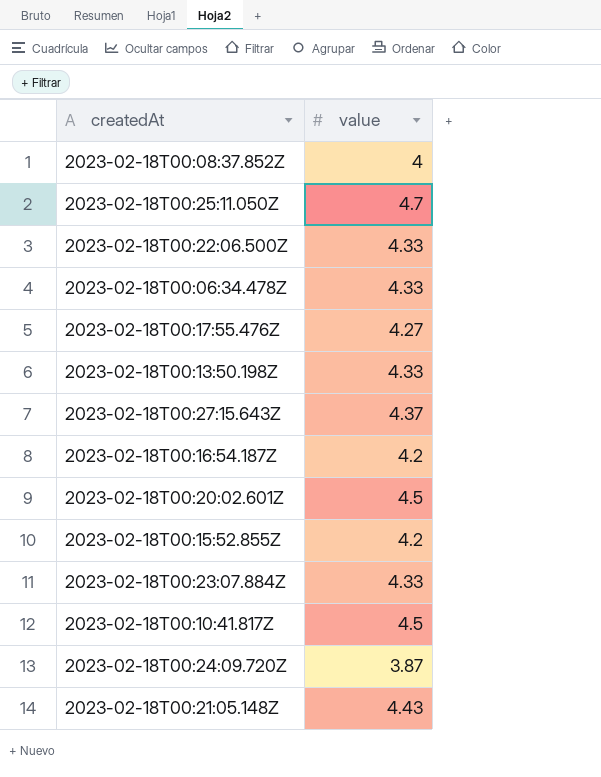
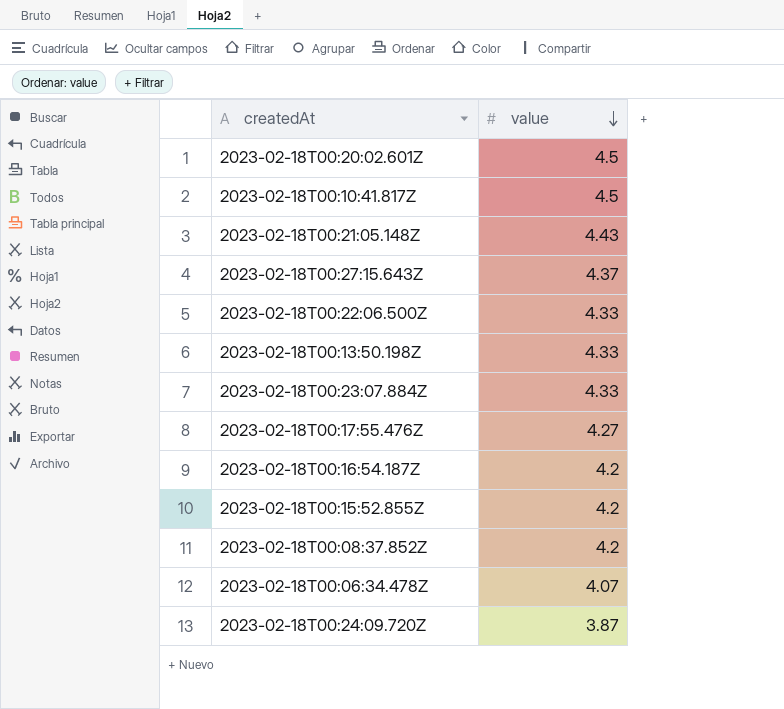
row order: none -> value descending
row 2023-02-18T00:25:11.050Z: 4.7 -> none
2023-02-18T00:08:37.852Z | value: 4 -> 4.2
2023-02-18T00:06:34.478Z | value: 4.33 -> 4.07

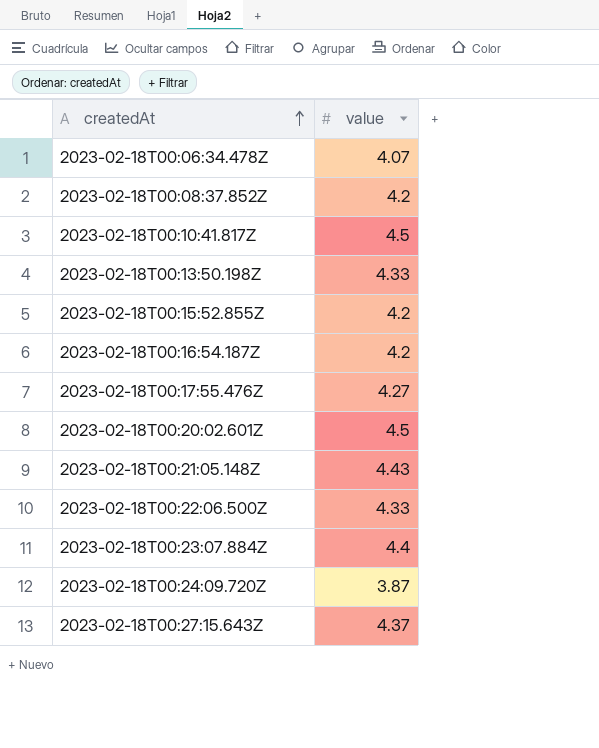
row order: value descending -> createdAt ascending
2023-02-18T00:23:07.884Z | value: 4.33 -> 4.4

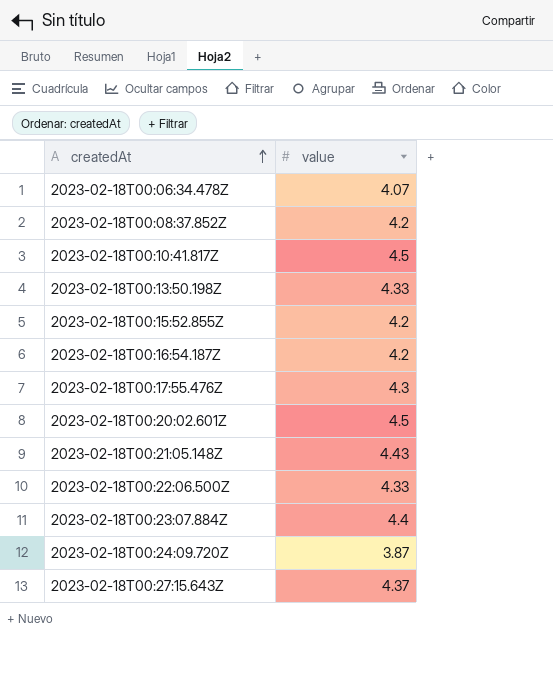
2023-02-18T00:17:55.476Z | value: 4.27 -> 4.3

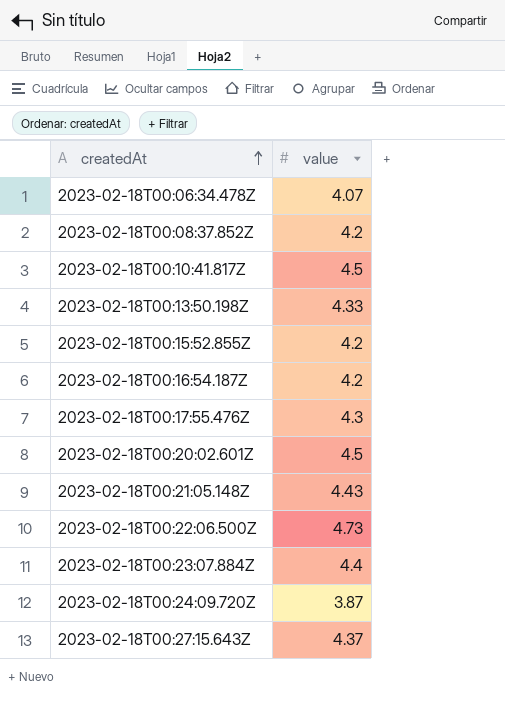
2023-02-18T00:22:06.500Z | value: 4.33 -> 4.73

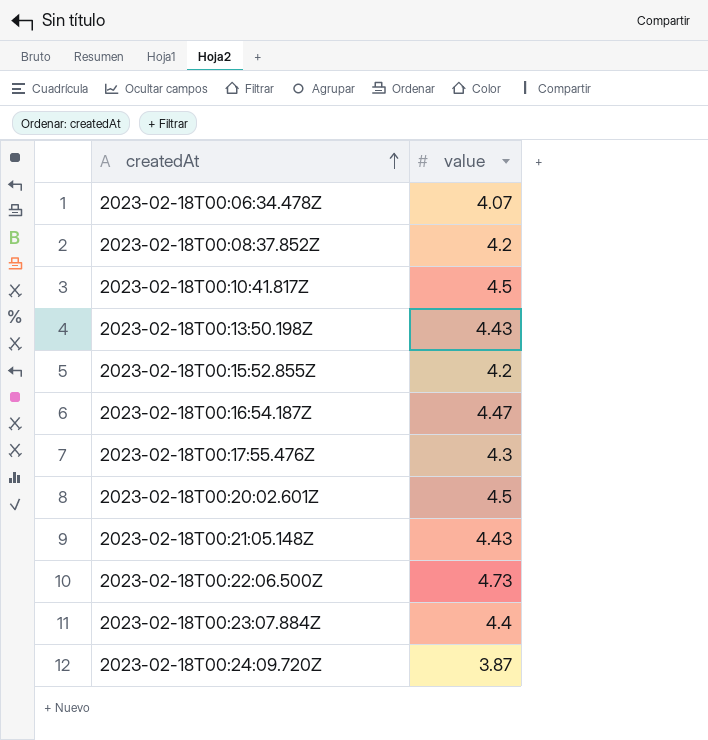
row 2023-02-18T00:27:15.643Z: 4.37 -> none
2023-02-18T00:13:50.198Z | value: 4.33 -> 4.43
2023-02-18T00:16:54.187Z | value: 4.2 -> 4.47

